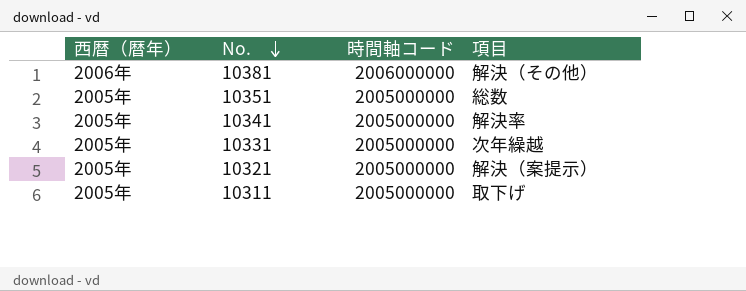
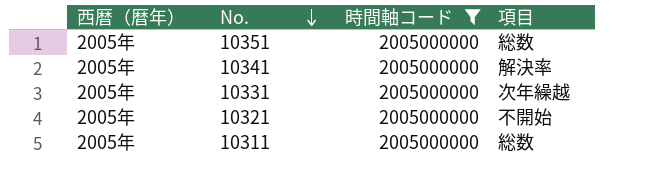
filter: none -> 時間軸コード = 2005000000
10321 | 項目: 解決（案提示） -> 不開始
10311 | 項目: 取下げ -> 総数

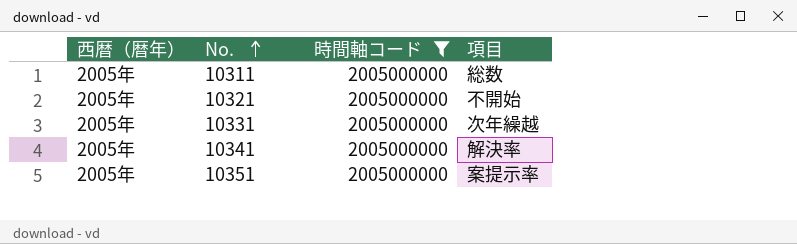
row order: No. descending -> No. ascending
10351 | 項目: 総数 -> 案提示率

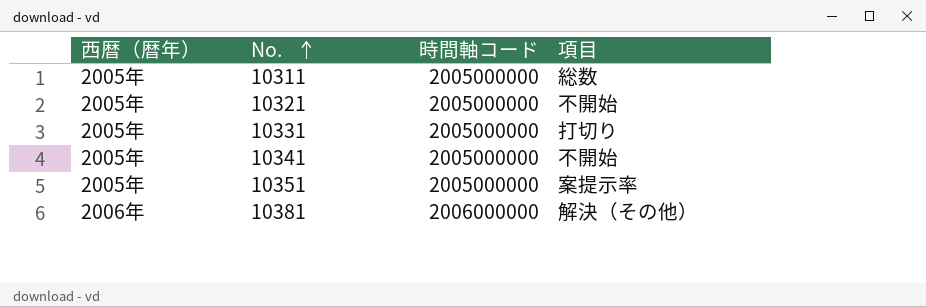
filter: 時間軸コード = 2005000000 -> none
10331 | 項目: 次年繰越 -> 打切り
10341 | 項目: 解決率 -> 不開始

